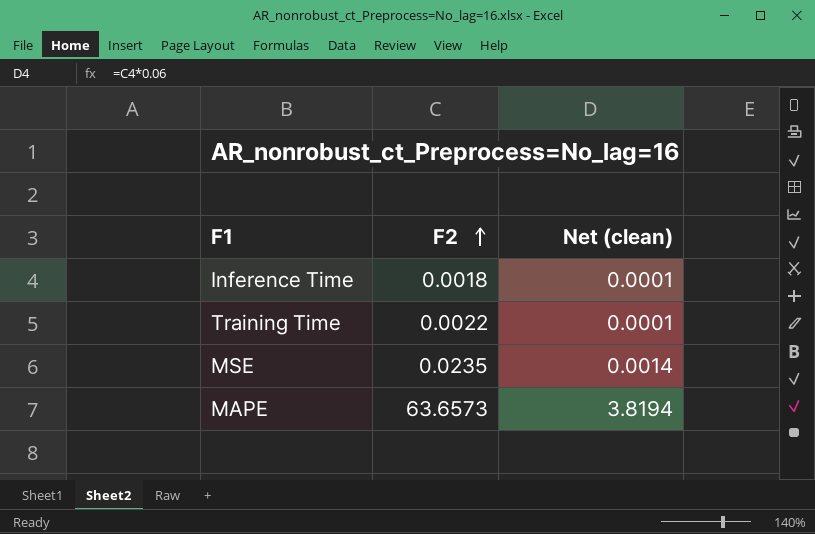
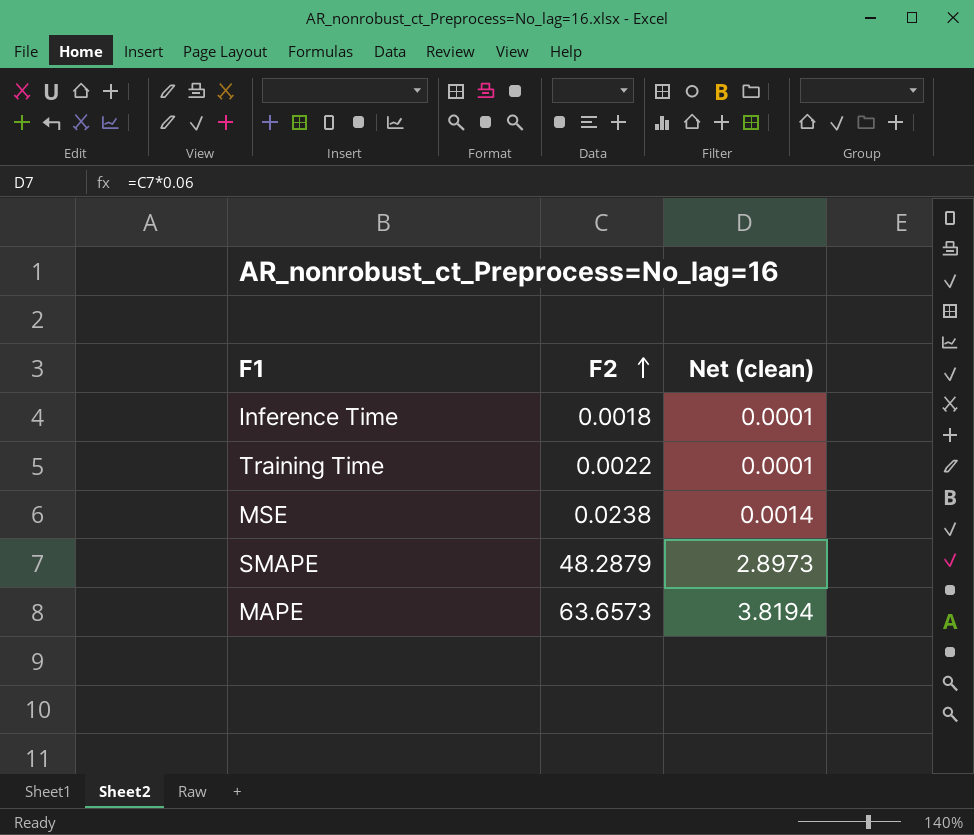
MSE | F2: 0.0235 -> 0.0238
row SMAPE: none -> 48.2879 | 2.8973

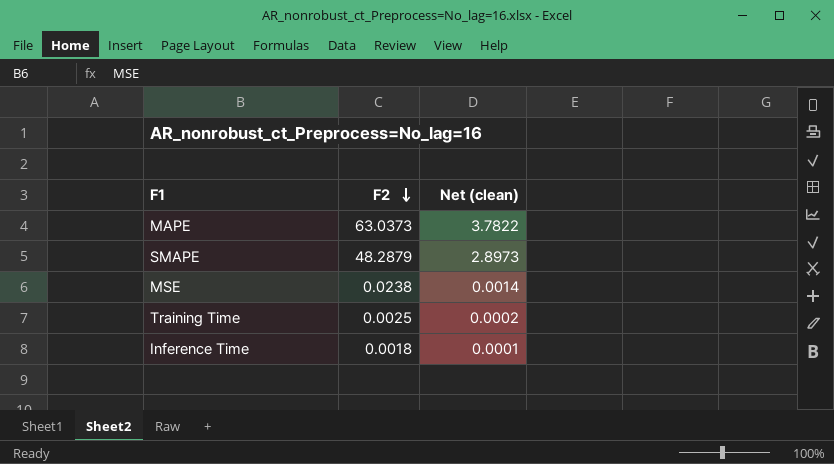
row order: F2 ascending -> F2 descending
MAPE | F2: 63.6573 -> 63.0373
MAPE | Net (clean): 3.8194 -> 3.7822
Training Time | F2: 0.0022 -> 0.0025
Training Time | Net (clean): 0.0001 -> 0.0002

